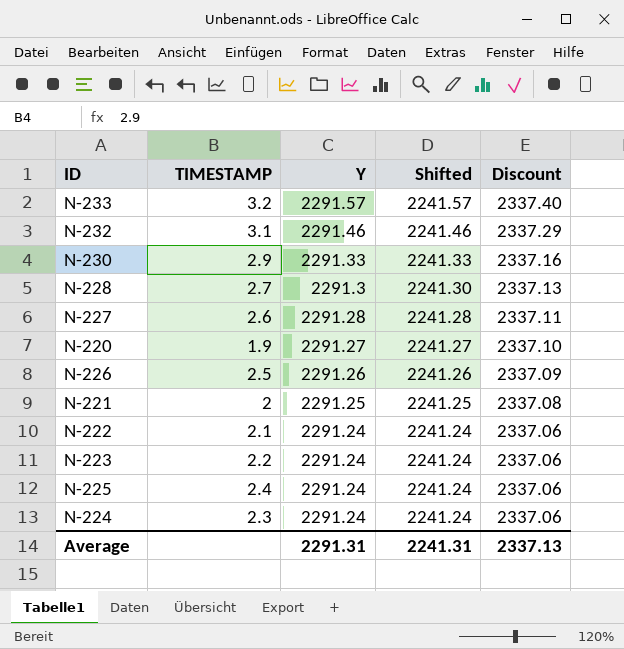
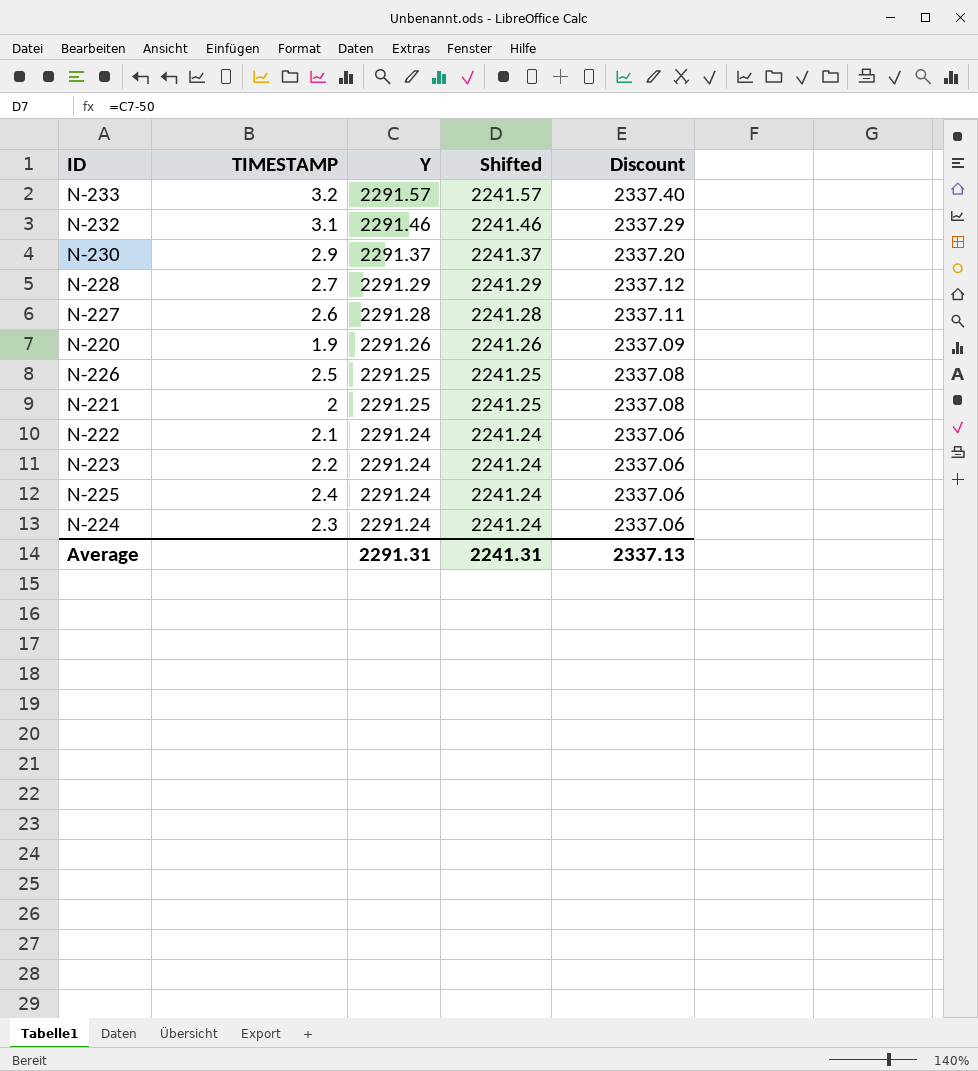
N-230 | Y: 2291.33 -> 2291.37
N-230 | Shifted: 2241.33 -> 2241.37
N-230 | Discount: 2337.16 -> 2337.20
N-228 | Y: 2291.3 -> 2291.29
N-228 | Shifted: 2241.30 -> 2241.29
N-228 | Discount: 2337.13 -> 2337.12
N-220 | Y: 2291.27 -> 2291.26
N-220 | Shifted: 2241.27 -> 2241.26
N-220 | Discount: 2337.10 -> 2337.09
N-226 | Y: 2291.26 -> 2291.25
N-226 | Shifted: 2241.26 -> 2241.25
N-226 | Discount: 2337.09 -> 2337.08

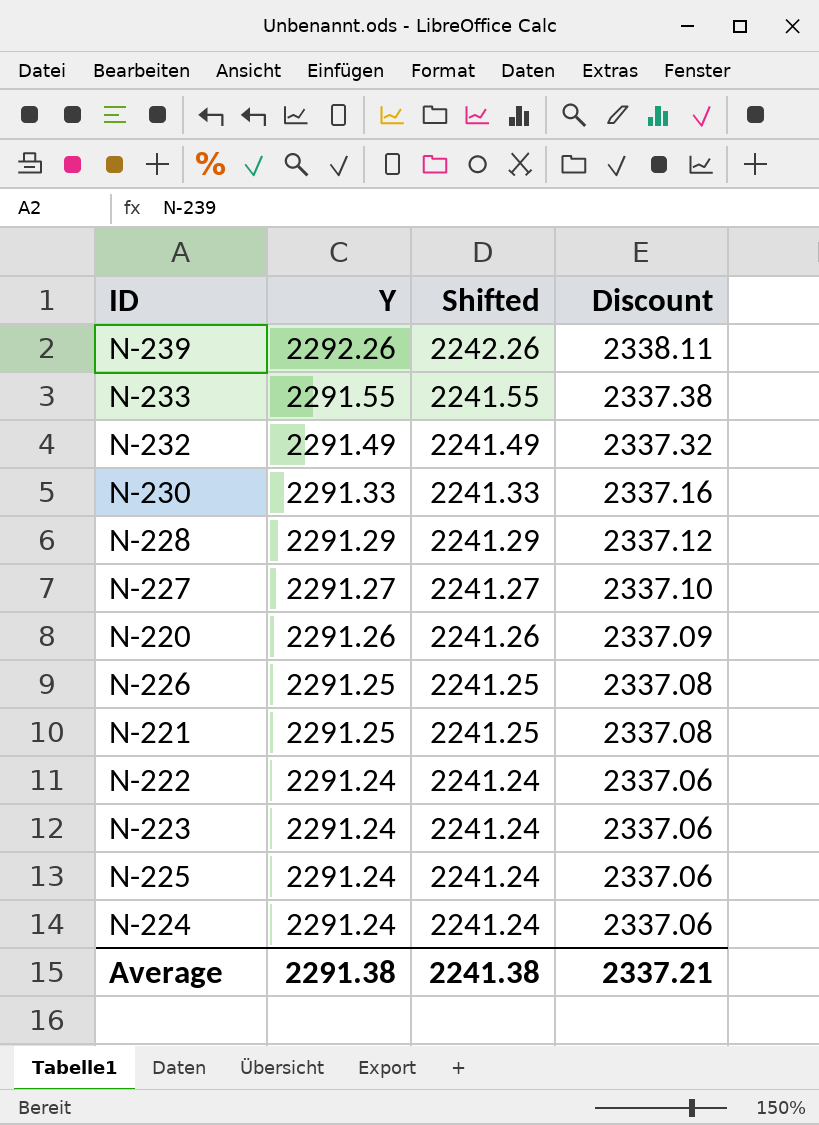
column TIMESTAMP | position: 2 -> none
row N-239: none -> 2292.26 | 2242.26 | 2338.11
N-233 | Y: 2291.57 -> 2291.55
N-233 | Shifted: 2241.57 -> 2241.55
N-233 | Discount: 2337.40 -> 2337.38
N-232 | Y: 2291.46 -> 2291.49
N-232 | Shifted: 2241.46 -> 2241.49
N-232 | Discount: 2337.29 -> 2337.32
N-230 | Y: 2291.37 -> 2291.33
N-230 | Shifted: 2241.37 -> 2241.33
N-230 | Discount: 2337.20 -> 2337.16
N-227 | Y: 2291.28 -> 2291.27
N-227 | Shifted: 2241.28 -> 2241.27
N-227 | Discount: 2337.11 -> 2337.10
Average | Y: 2291.31 -> 2291.38
Average | Shifted: 2241.31 -> 2241.38
Average | Discount: 2337.13 -> 2337.21

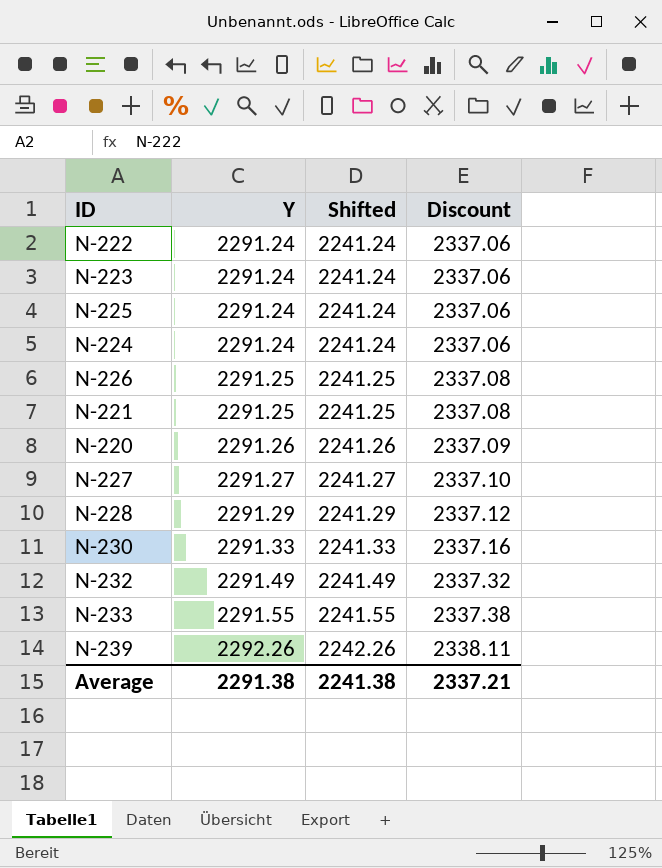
row order: Y descending -> Y ascending

